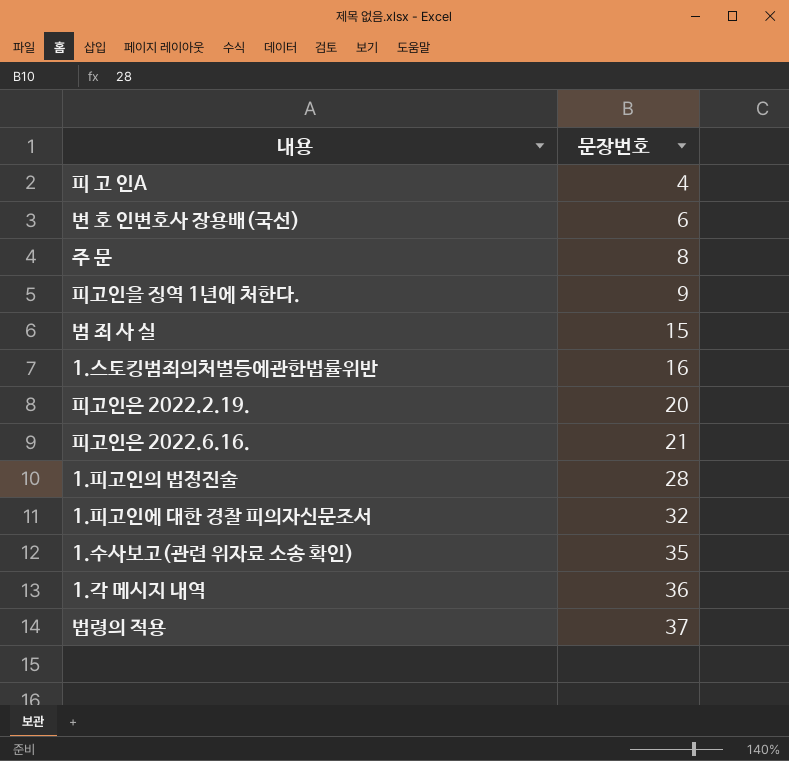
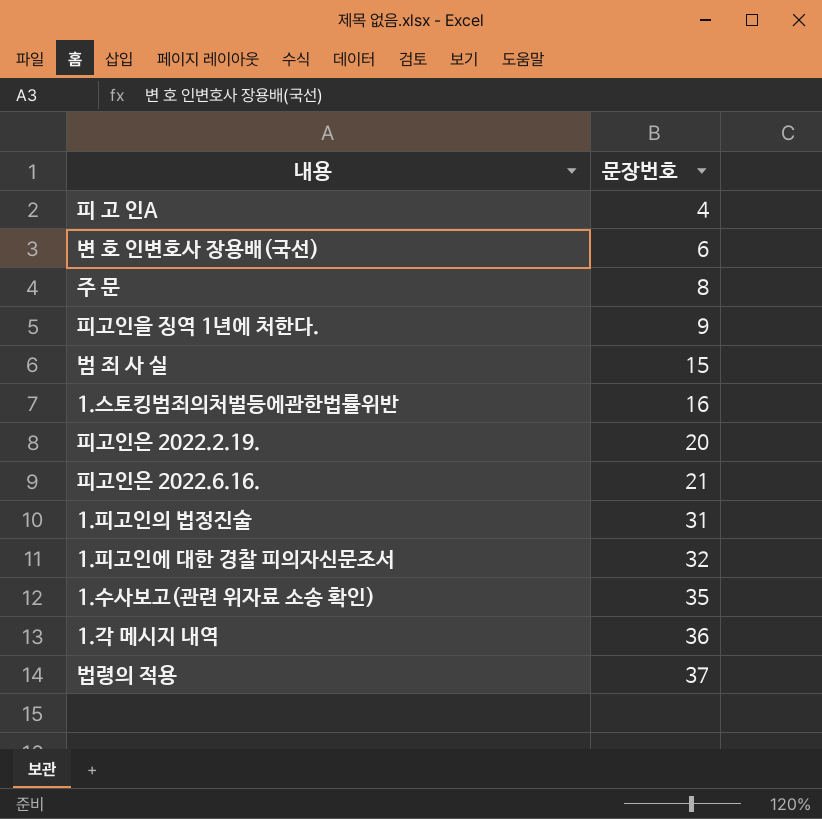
1.피고인의 법정진술 | 문장번호: 28 -> 31

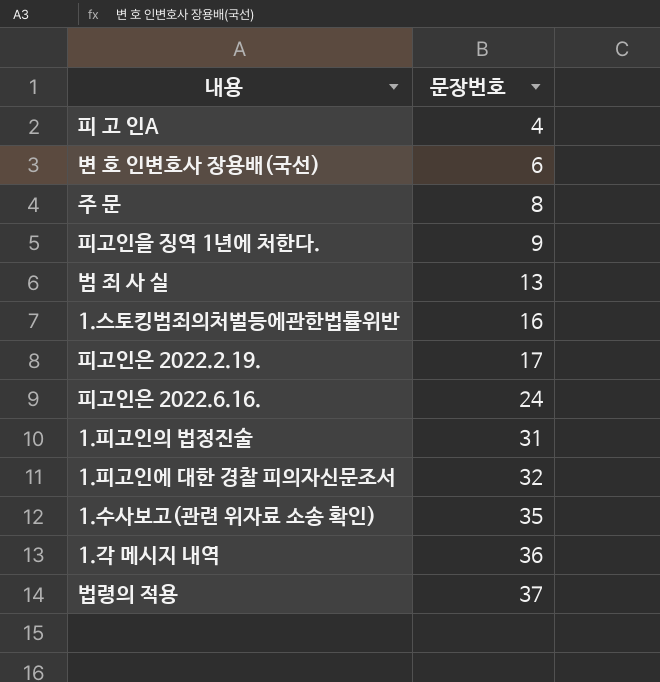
범 죄 사 실 | 문장번호: 15 -> 13
피고인은 2022.2.19. | 문장번호: 20 -> 17
피고인은 2022.6.16. | 문장번호: 21 -> 24

